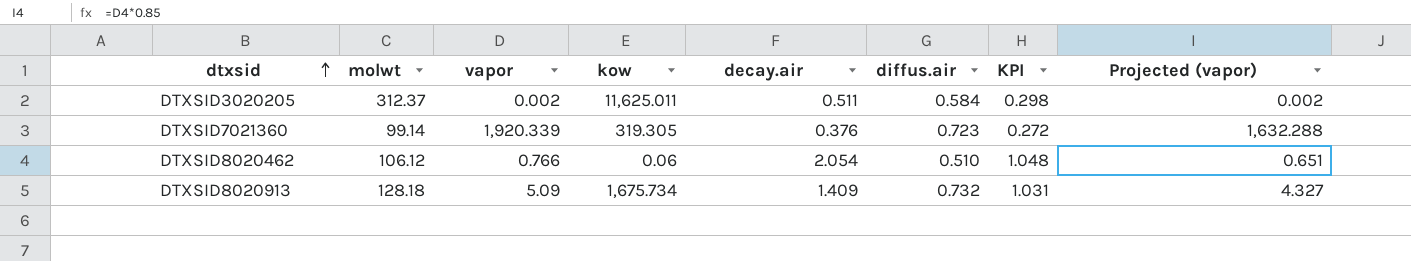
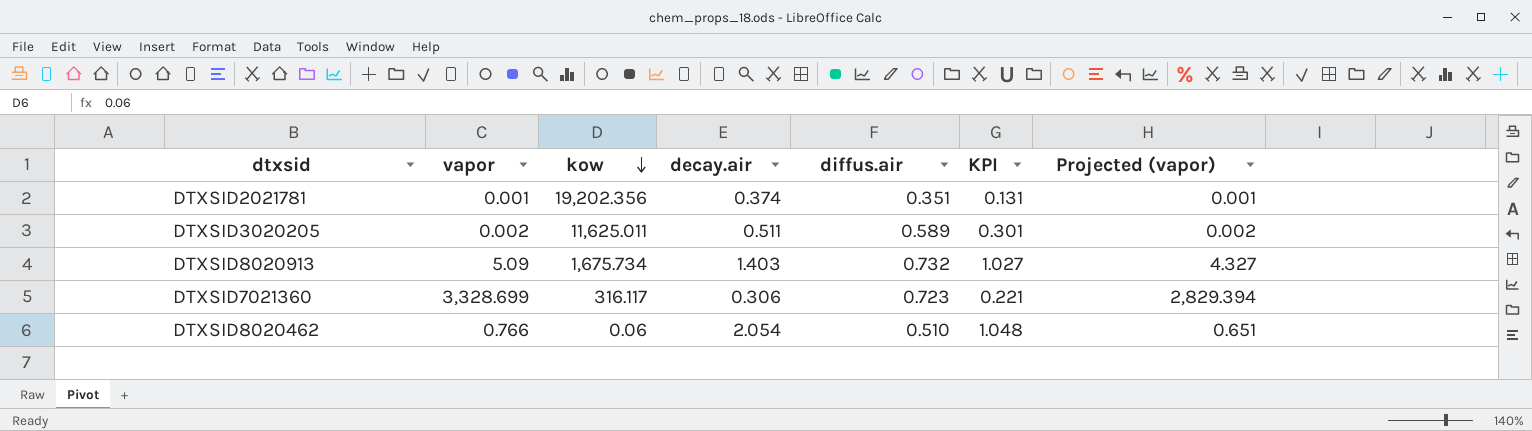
row order: dtxsid ascending -> kow descending
column molwt | position: 2 -> none
row DTXSID2021781: none -> 0.001 | 19,202.356 | 0.374 | 0.351 | 0.131 | 0.001
DTXSID3020205 | diffus.air: 0.584 -> 0.589
DTXSID3020205 | KPI: 0.298 -> 0.301
DTXSID8020913 | decay.air: 1.409 -> 1.403
DTXSID8020913 | KPI: 1.031 -> 1.027
DTXSID7021360 | vapor: 1,920.339 -> 3,328.699
DTXSID7021360 | kow: 319.305 -> 316.117
DTXSID7021360 | decay.air: 0.376 -> 0.306
DTXSID7021360 | KPI: 0.272 -> 0.221
DTXSID7021360 | Projected (vapor): 1,632.288 -> 2,829.394

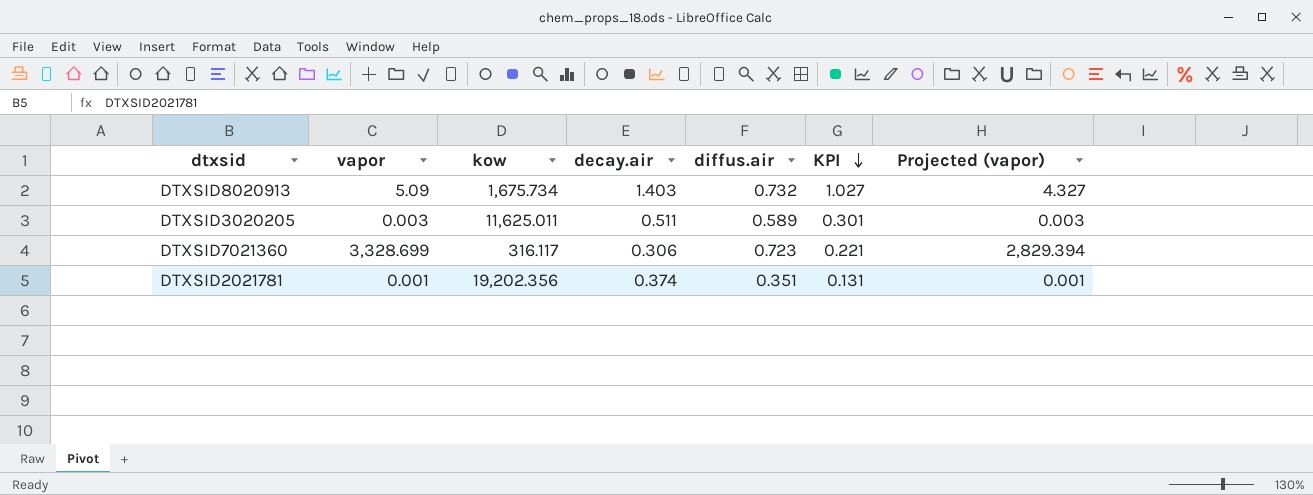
row order: kow descending -> KPI descending
row DTXSID8020462: 0.766 | 0.06 | 2.054 | 0.510 | 1.048 | 0.651 -> none
DTXSID3020205 | vapor: 0.002 -> 0.003
DTXSID3020205 | Projected (vapor): 0.002 -> 0.003

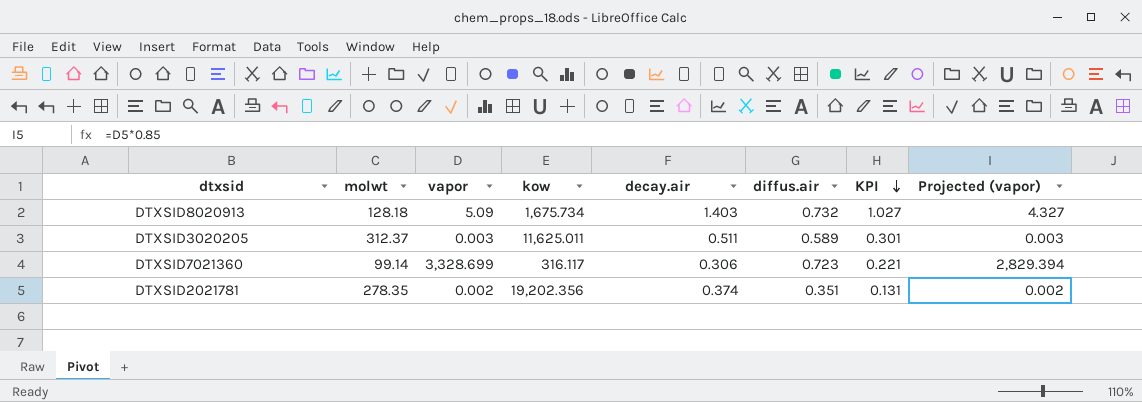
column molwt | position: none -> 2
DTXSID2021781 | vapor: 0.001 -> 0.002
DTXSID2021781 | Projected (vapor): 0.001 -> 0.002

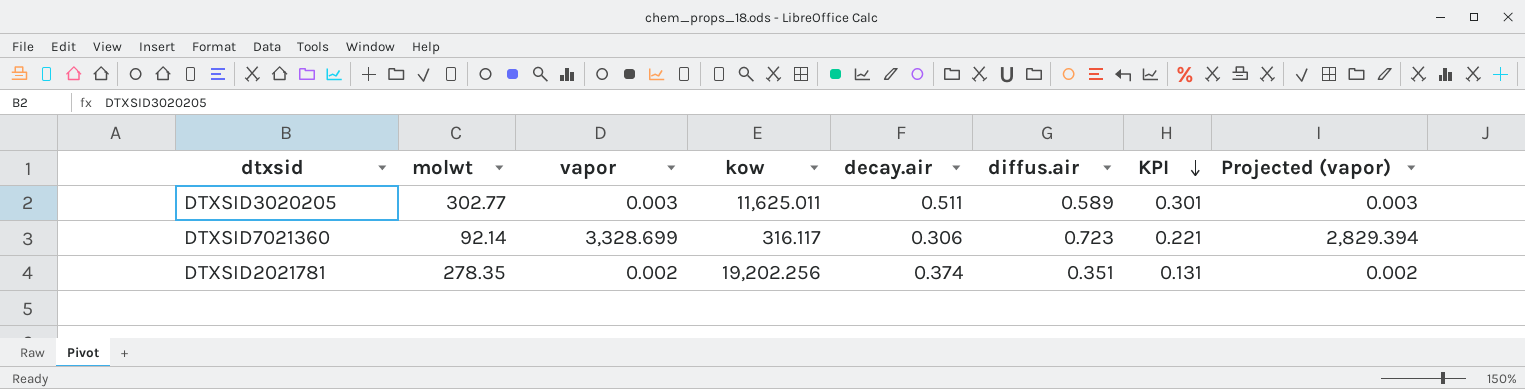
row DTXSID8020913: 128.18 | 5.09 | 1,675.734 | 1.403 | 0.732 | 1.027 | 4.327 -> none
DTXSID3020205 | molwt: 312.37 -> 302.77
DTXSID7021360 | molwt: 99.14 -> 92.14
DTXSID2021781 | kow: 19,202.356 -> 19,202.256

